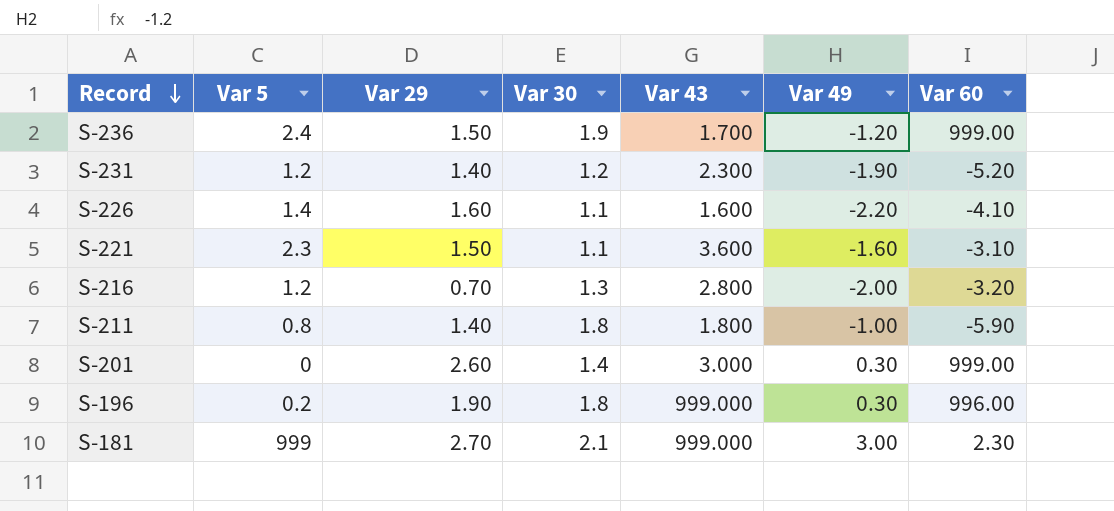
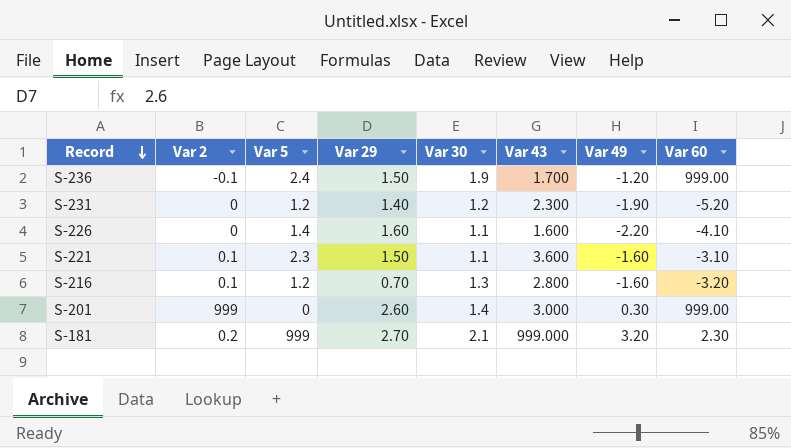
column Var 2 | position: none -> 2
row S-211: 0.8 | 1.40 | 1.8 | 1.800 | -1.00 | -5.90 -> none
row S-196: 0.2 | 1.90 | 1.8 | 999.000 | 0.30 | 996.00 -> none
S-216 | Var 49: -2.00 -> -1.60
S-181 | Var 49: 3.00 -> 3.20

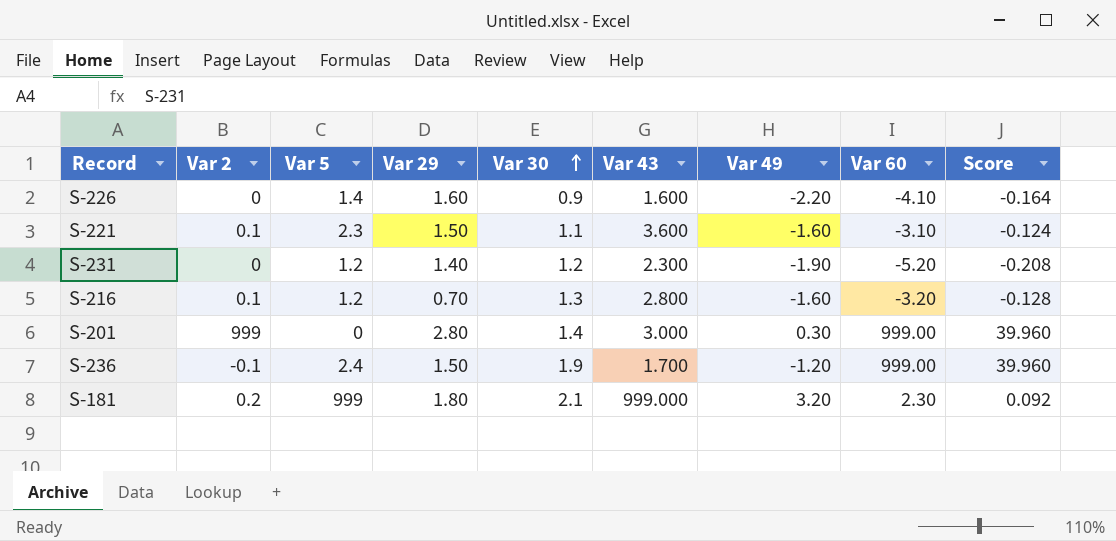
row order: Record descending -> Var 30 ascending
column Score | formula: none -> [Var 60] * 0.04
S-226 | Var 30: 1.1 -> 0.9
S-201 | Var 29: 2.60 -> 2.80
S-181 | Var 29: 2.70 -> 1.80

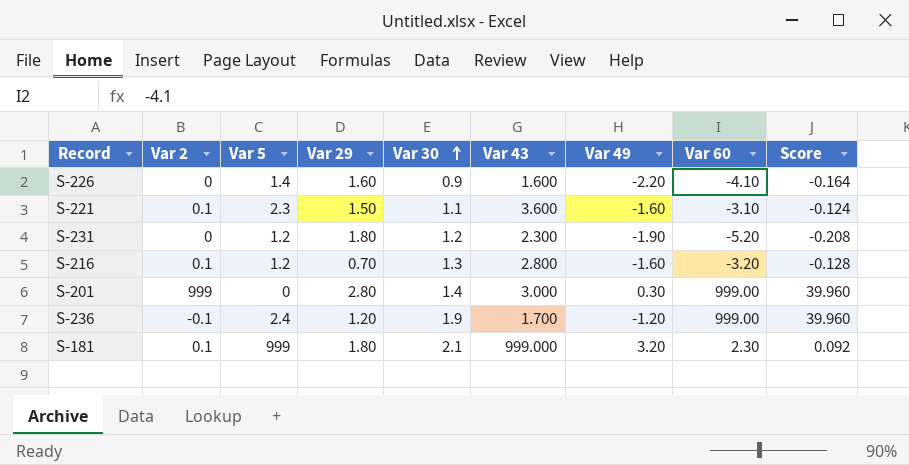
S-231 | Var 29: 1.40 -> 1.80
S-236 | Var 29: 1.50 -> 1.20
S-181 | Var 2: 0.2 -> 0.1

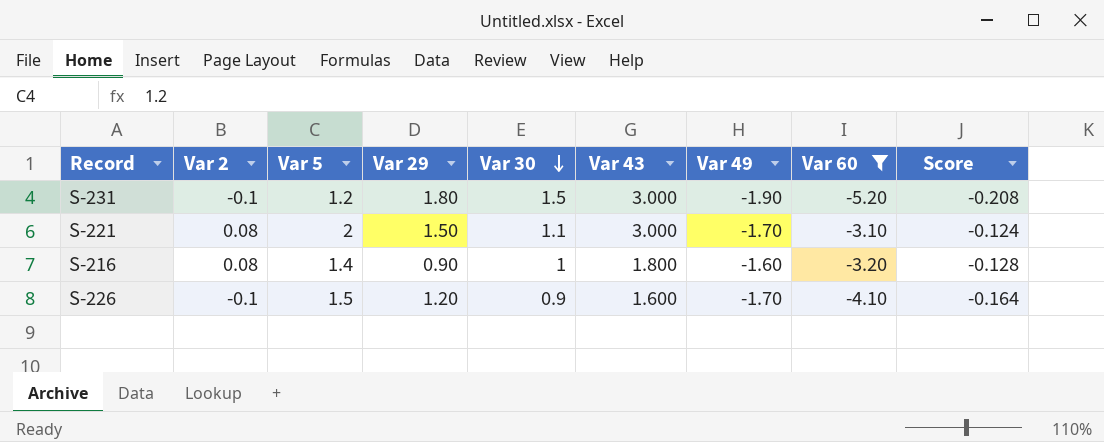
filter: none -> Var 60 <= -3.10
row order: Var 30 ascending -> Var 30 descending
S-231 | Var 2: 0 -> -0.1
S-231 | Var 30: 1.2 -> 1.5
S-231 | Var 43: 2.300 -> 3.000
S-221 | Var 2: 0.1 -> 0.08
S-221 | Var 5: 2.3 -> 2
S-221 | Var 43: 3.600 -> 3.000
S-221 | Var 49: -1.60 -> -1.70
S-216 | Var 2: 0.1 -> 0.08
S-216 | Var 5: 1.2 -> 1.4
S-216 | Var 29: 0.70 -> 0.90
S-216 | Var 30: 1.3 -> 1
S-216 | Var 43: 2.800 -> 1.800
S-226 | Var 2: 0 -> -0.1
S-226 | Var 5: 1.4 -> 1.5
S-226 | Var 29: 1.60 -> 1.20
S-226 | Var 49: -2.20 -> -1.70

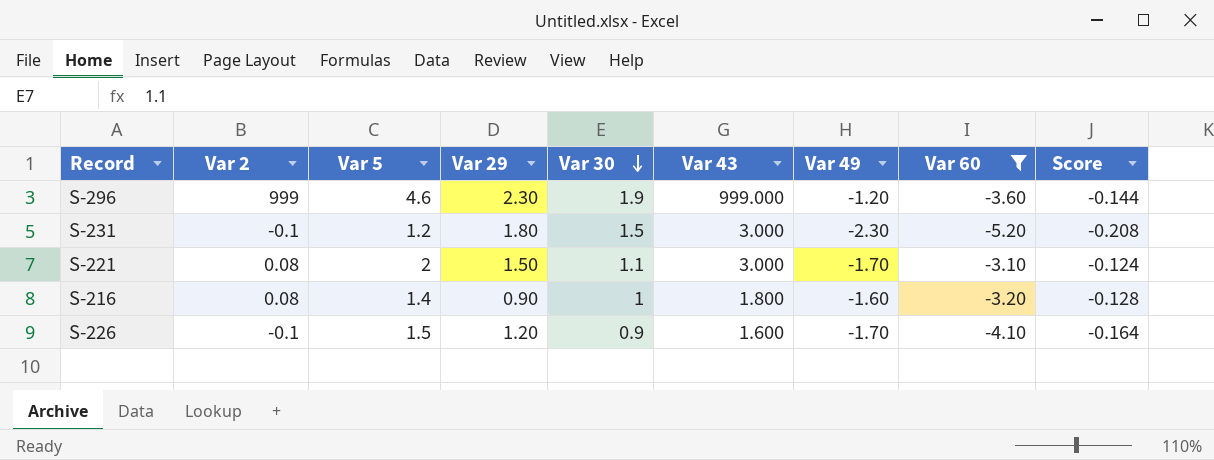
row S-296: none -> 999 | 4.6 | 2.30 | 1.9 | 999.000 | -1.20 | -3.60 | -0.144
S-231 | Var 49: -1.90 -> -2.30

